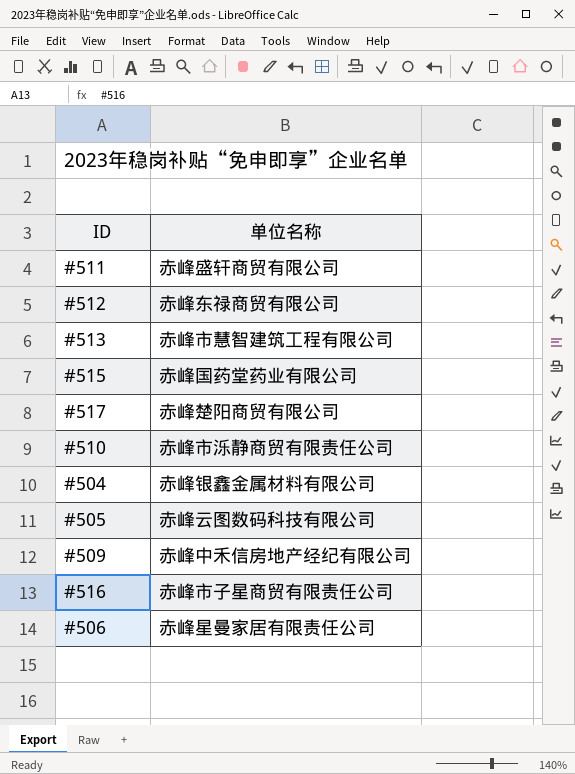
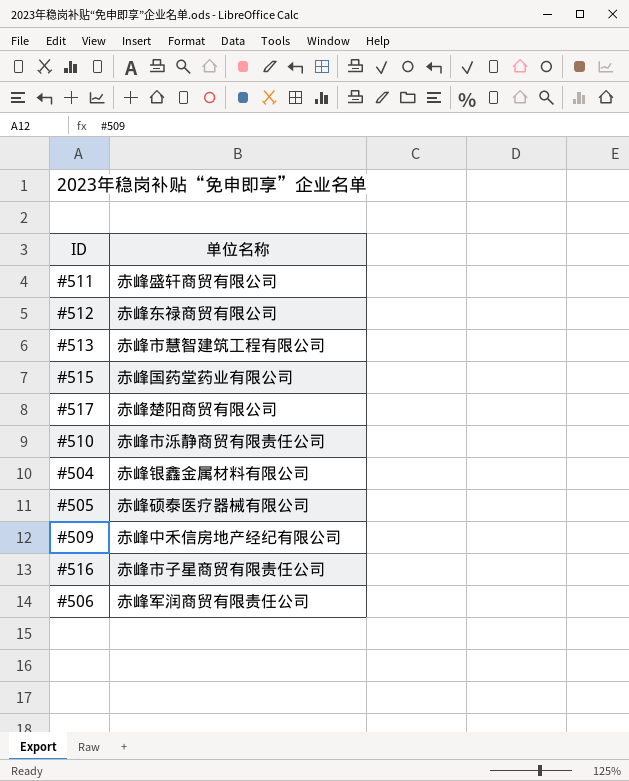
#505 | 单位名称: 赤峰云图数码科技有限公司 -> 赤峰硕泰医疗器械有限公司
#506 | 单位名称: 赤峰星曼家居有限责任公司 -> 赤峰军润商贸有限责任公司

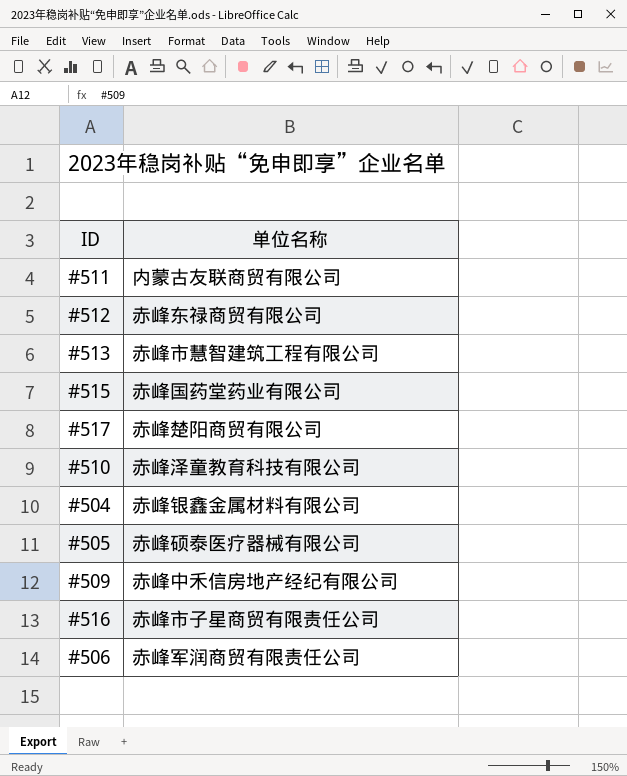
#511 | 单位名称: 赤峰盛轩商贸有限公司 -> 内蒙古友联商贸有限公司
#510 | 单位名称: 赤峰市泺静商贸有限责任公司 -> 赤峰泽童教育科技有限公司

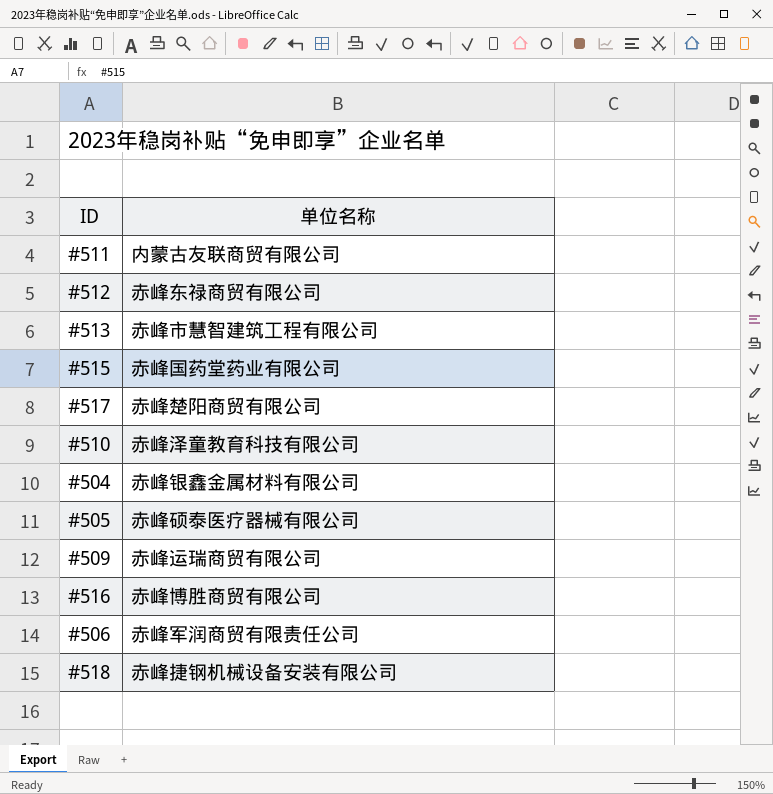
#509 | 单位名称: 赤峰中禾信房地产经纪有限公司 -> 赤峰运瑞商贸有限公司
#516 | 单位名称: 赤峰市子星商贸有限责任公司 -> 赤峰博胜商贸有限公司
row #518: none -> 赤峰捷钢机械设备安装有限公司

